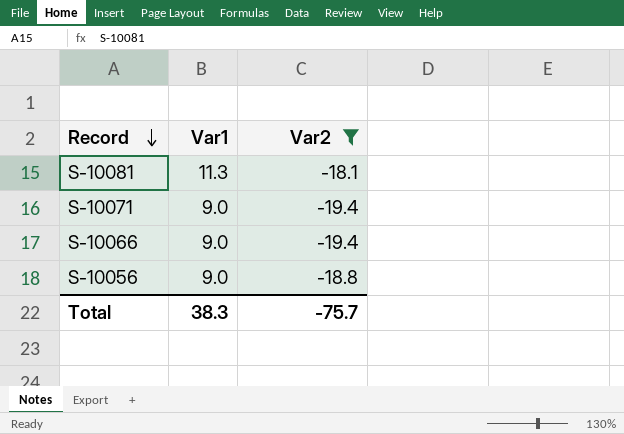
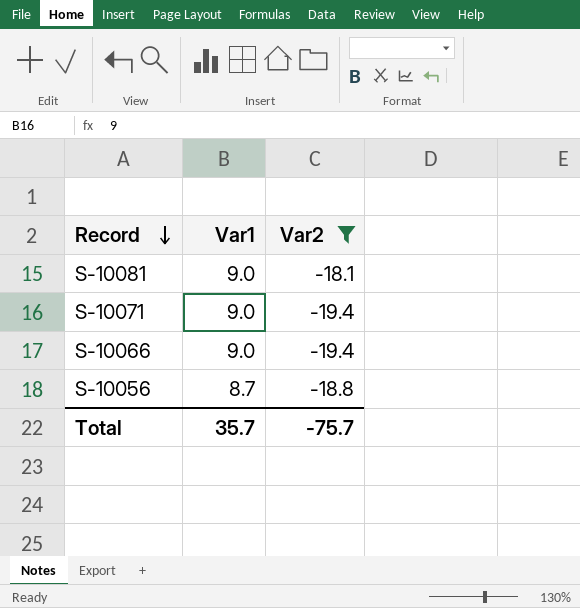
S-10081 | Var1: 11.3 -> 9.0
S-10056 | Var1: 9.0 -> 8.7
Total | Var1: 38.3 -> 35.7

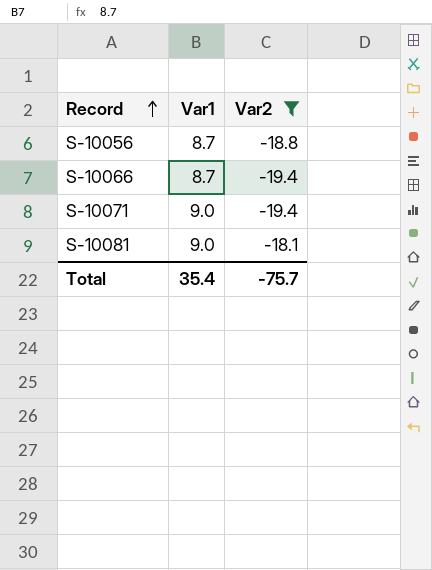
row order: Record descending -> Record ascending
S-10066 | Var1: 9.0 -> 8.7
Total | Var1: 35.7 -> 35.4

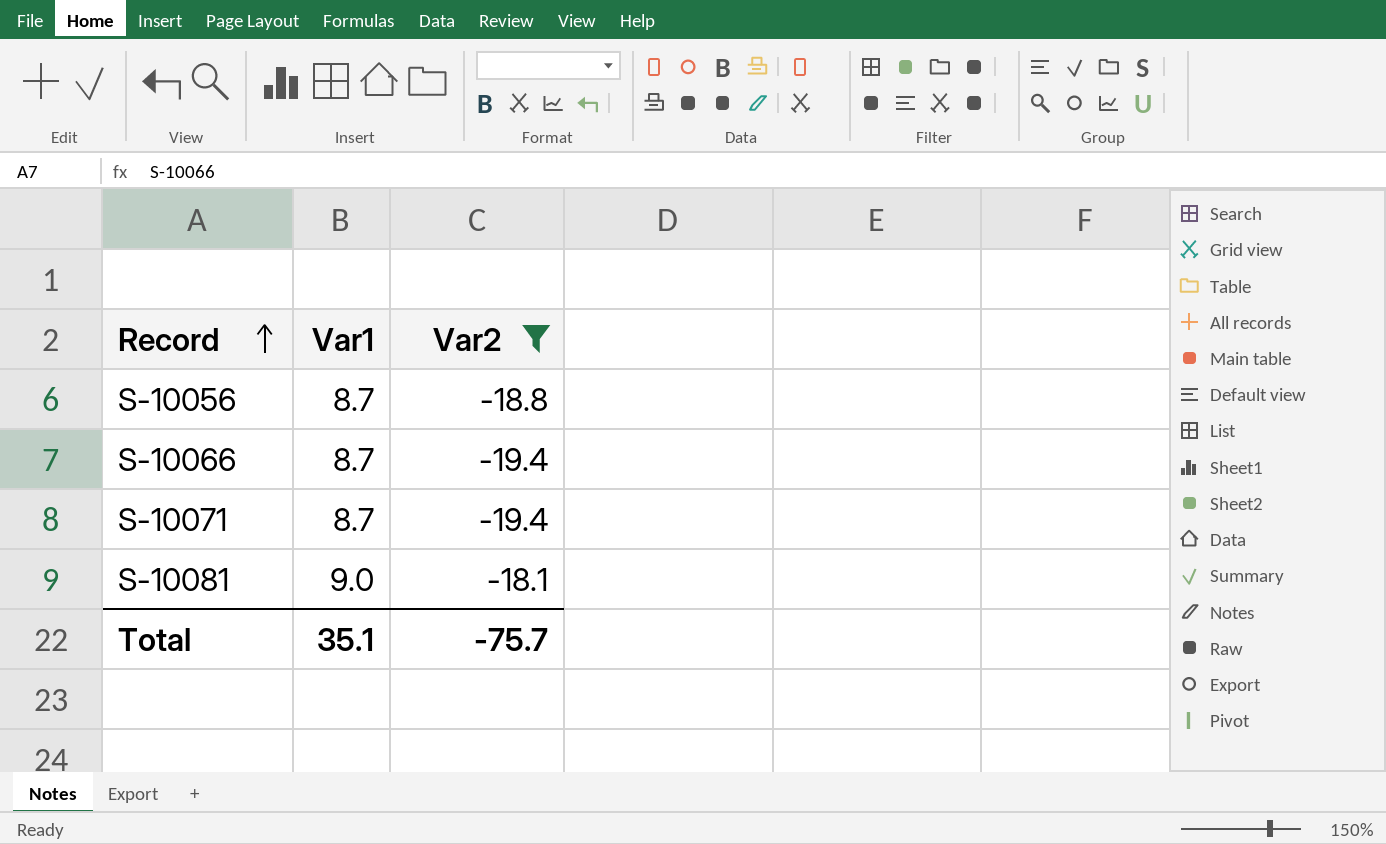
S-10071 | Var1: 9.0 -> 8.7
Total | Var1: 35.4 -> 35.1

